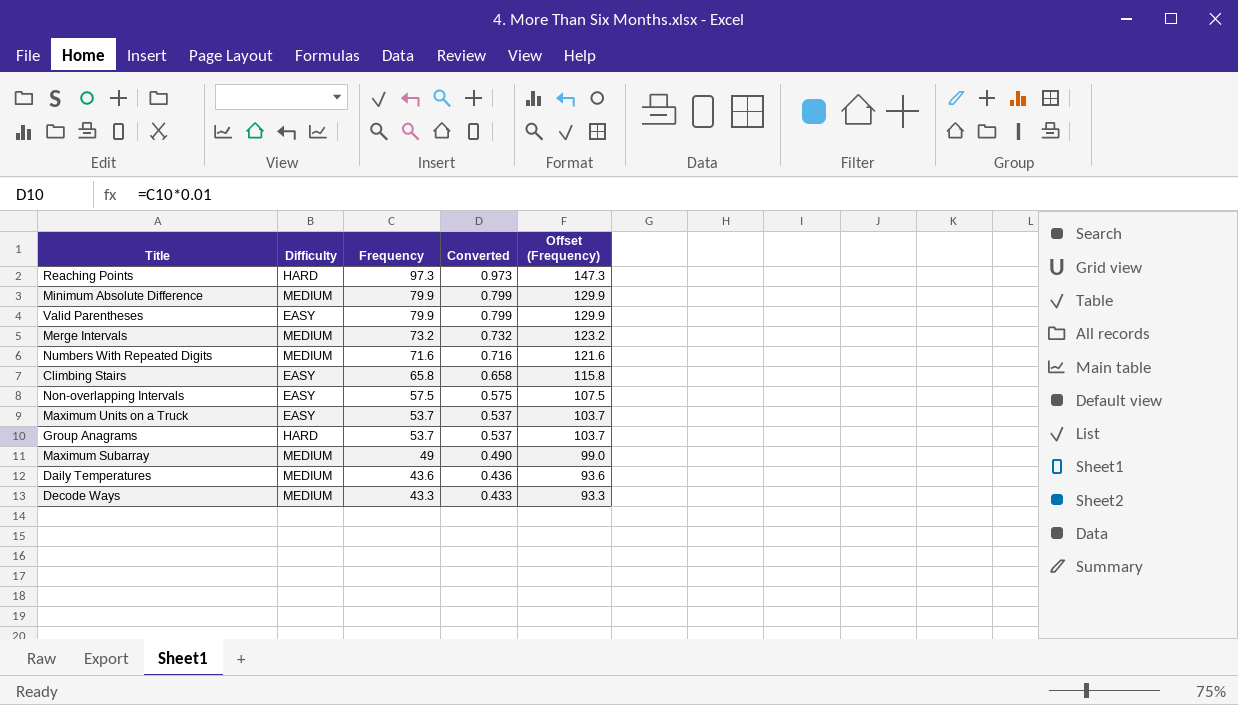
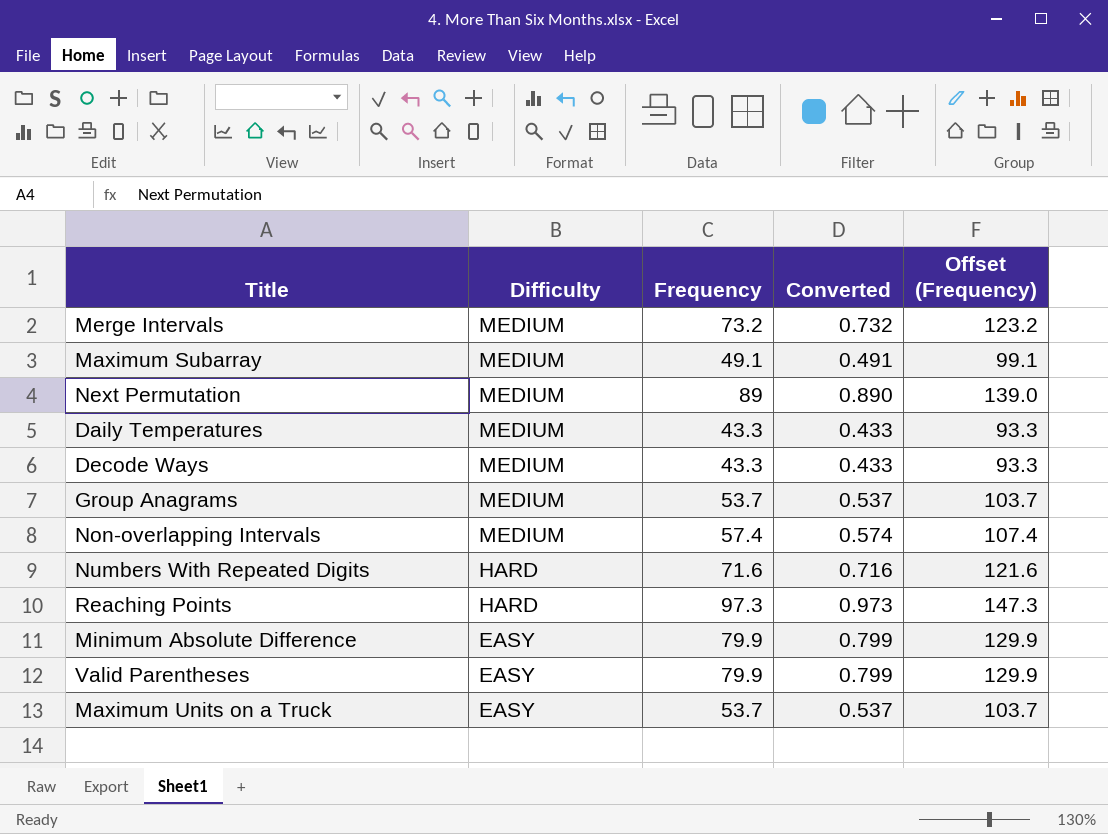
row order: Frequency descending -> Difficulty descending
row Climbing Stairs: EASY | 65.8 | 0.658 | 115.8 -> none
Maximum Subarray | Frequency: 49 -> 49.1
Maximum Subarray | Converted: 0.490 -> 0.491
Maximum Subarray | Offset (Frequency): 99.0 -> 99.1
row Next Permutation: none -> MEDIUM | 89 | 0.890 | 139.0
Daily Temperatures | Frequency: 43.6 -> 43.3
Daily Temperatures | Converted: 0.436 -> 0.433
Daily Temperatures | Offset (Frequency): 93.6 -> 93.3
Group Anagrams | Difficulty: HARD -> MEDIUM
Non-overlapping Intervals | Difficulty: EASY -> MEDIUM
Non-overlapping Intervals | Frequency: 57.5 -> 57.4
Non-overlapping Intervals | Converted: 0.575 -> 0.574
Non-overlapping Intervals | Offset (Frequency): 107.5 -> 107.4
Numbers With Repeated Digits | Difficulty: MEDIUM -> HARD
Minimum Absolute Difference | Difficulty: MEDIUM -> EASY

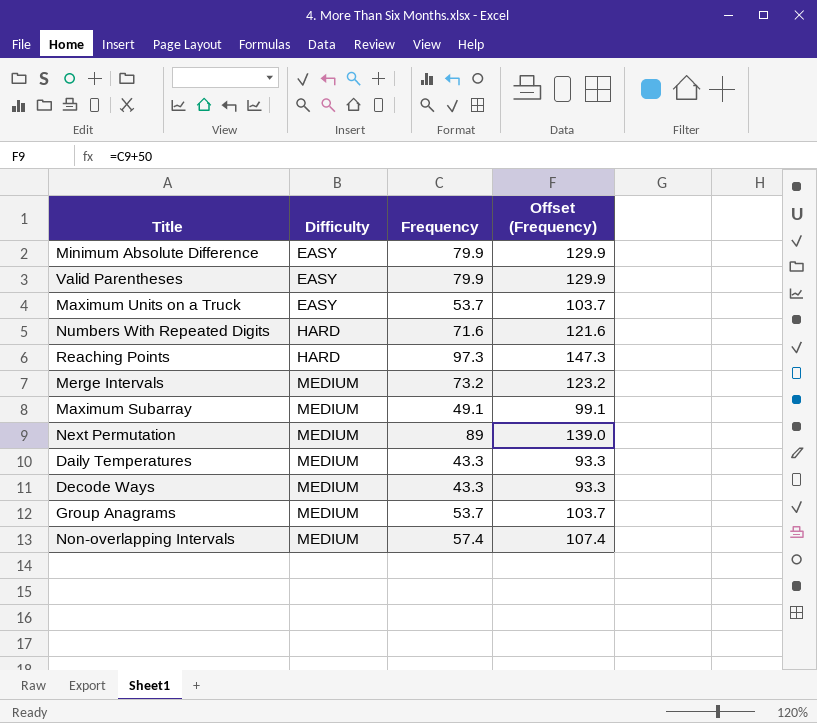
row order: Difficulty descending -> Difficulty ascending
column Converted | formula: [Frequency] * 0.01 -> none

